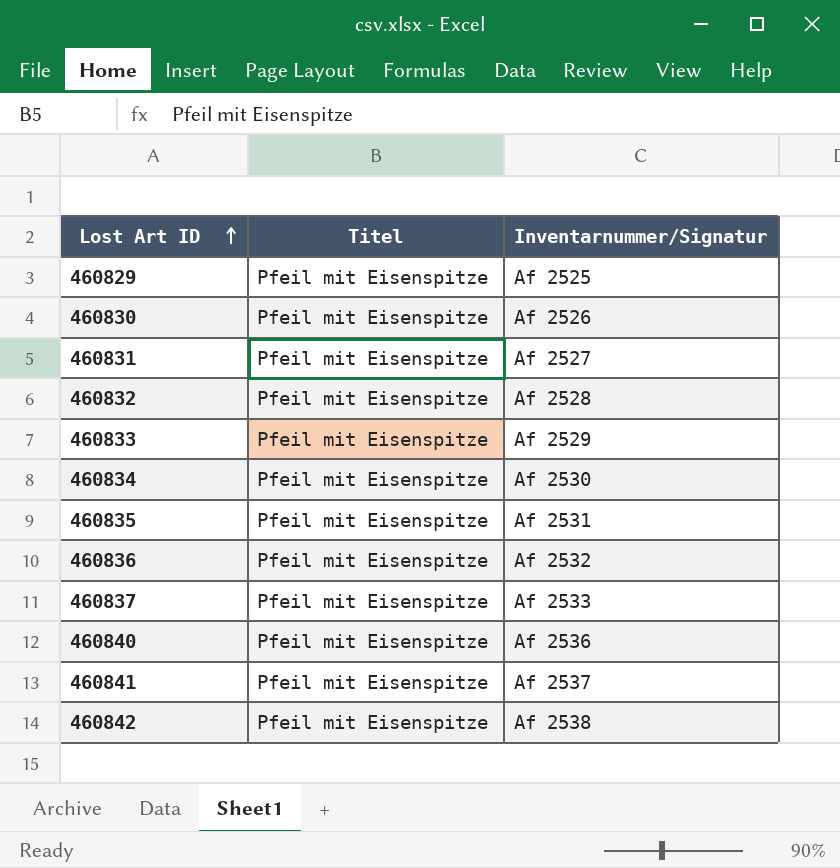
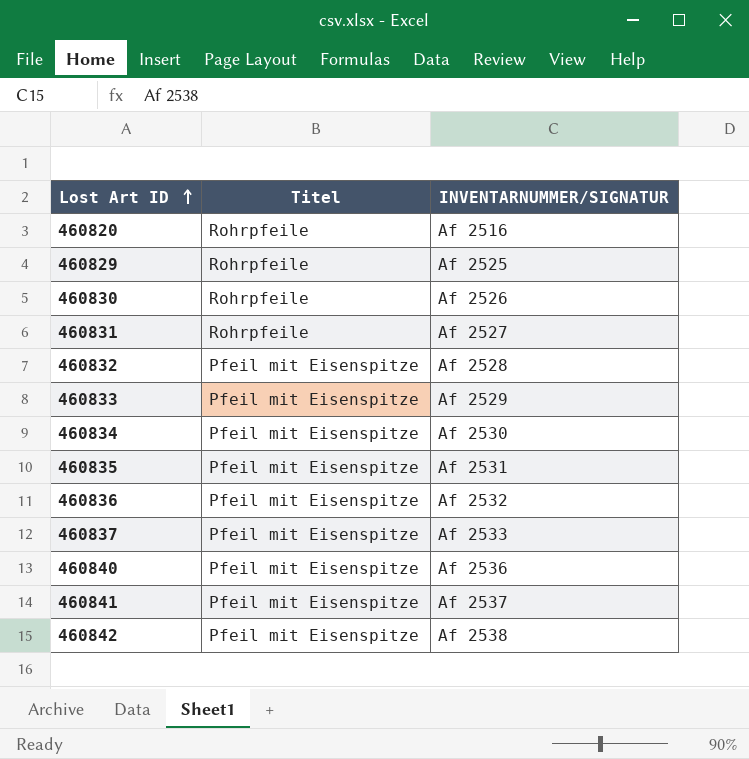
column name: Inventarnummer/Signatur -> INVENTARNUMMER/SIGNATUR
row 460820: none -> Rohrpfeile | Af 2516
460829 | Titel: Pfeil mit Eisenspitze -> Rohrpfeile
460830 | Titel: Pfeil mit Eisenspitze -> Rohrpfeile
460831 | Titel: Pfeil mit Eisenspitze -> Rohrpfeile

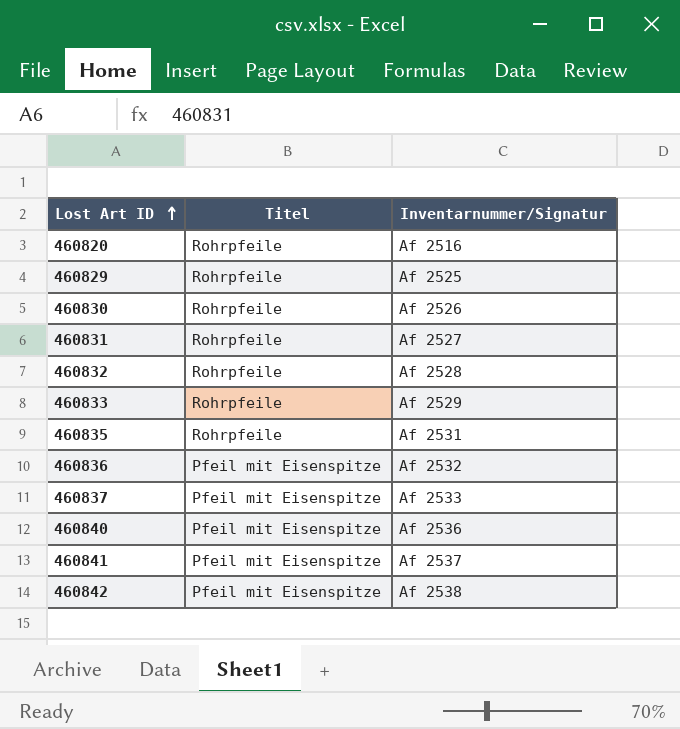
column name: INVENTARNUMMER/SIGNATUR -> Inventarnummer/Signatur
row 460834: Pfeil mit Eisenspitze | Af 2530 -> none
460832 | Titel: Pfeil mit Eisenspitze -> Rohrpfeile
460833 | Titel: Pfeil mit Eisenspitze -> Rohrpfeile
460835 | Titel: Pfeil mit Eisenspitze -> Rohrpfeile

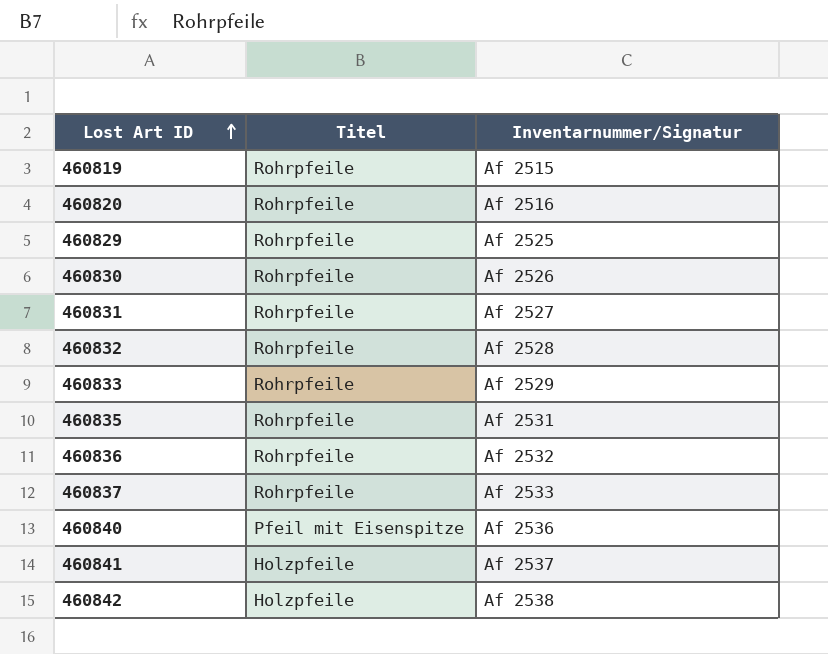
row 460819: none -> Rohrpfeile | Af 2515
460836 | Titel: Pfeil mit Eisenspitze -> Rohrpfeile
460837 | Titel: Pfeil mit Eisenspitze -> Rohrpfeile
460841 | Titel: Pfeil mit Eisenspitze -> Holzpfeile
460842 | Titel: Pfeil mit Eisenspitze -> Holzpfeile

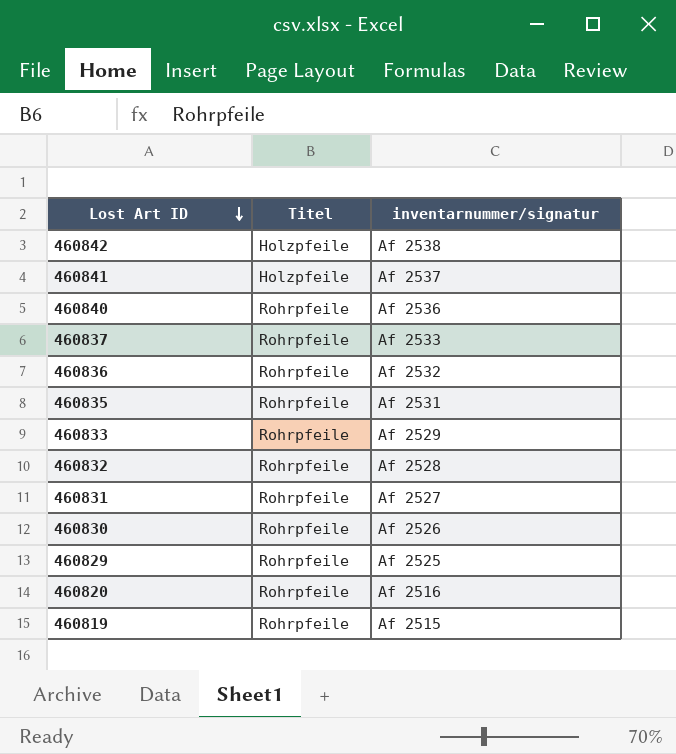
row order: Lost Art ID ascending -> Lost Art ID descending
column name: Inventarnummer/Signatur -> inventarnummer/signatur
460840 | Titel: Pfeil mit Eisenspitze -> Rohrpfeile

